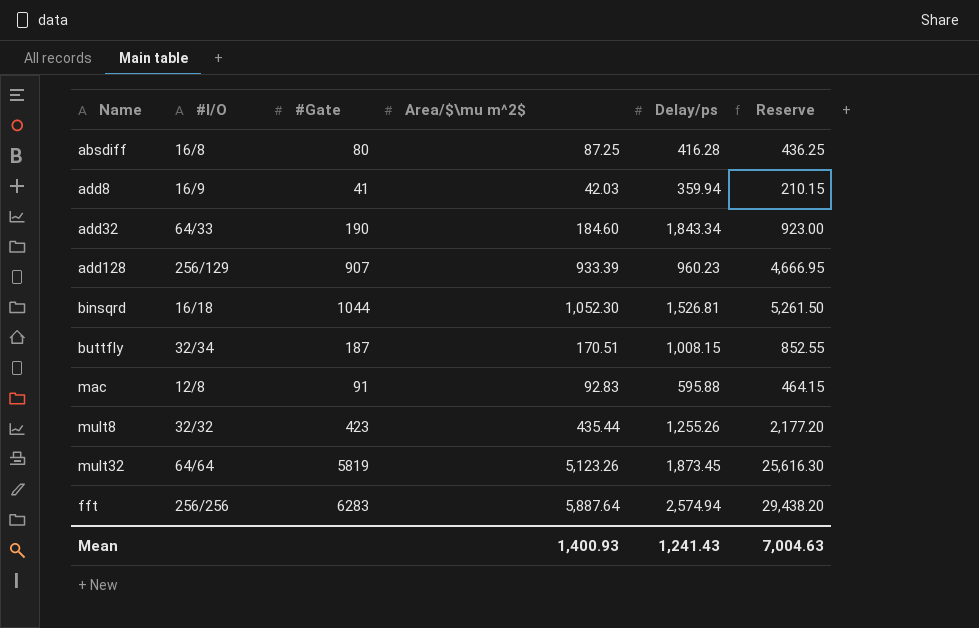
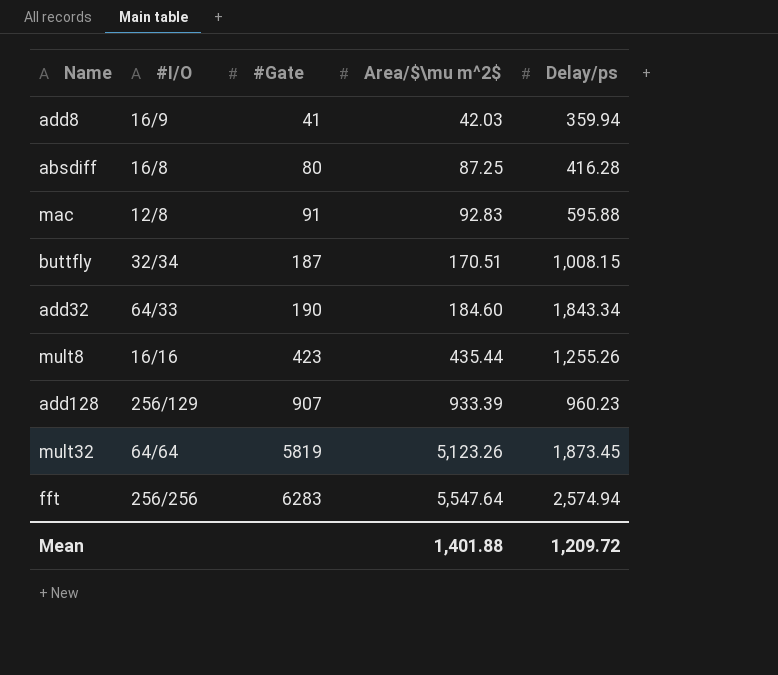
row order: none -> #Gate ascending
column Reserve | formula: [Area/$\mu m^2$] * 5 -> none
row binsqrd: 16/18 | 1044 | 1,052.30 | 1,526.81 | 5,261.50 -> none
mult8 | #I/O: 32/32 -> 16/16
fft | Area/$\mu m^2$: 5,887.64 -> 5,547.64
Mean | Area/$\mu m^2$: 1,400.93 -> 1,401.88
Mean | Delay/ps: 1,241.43 -> 1,209.72

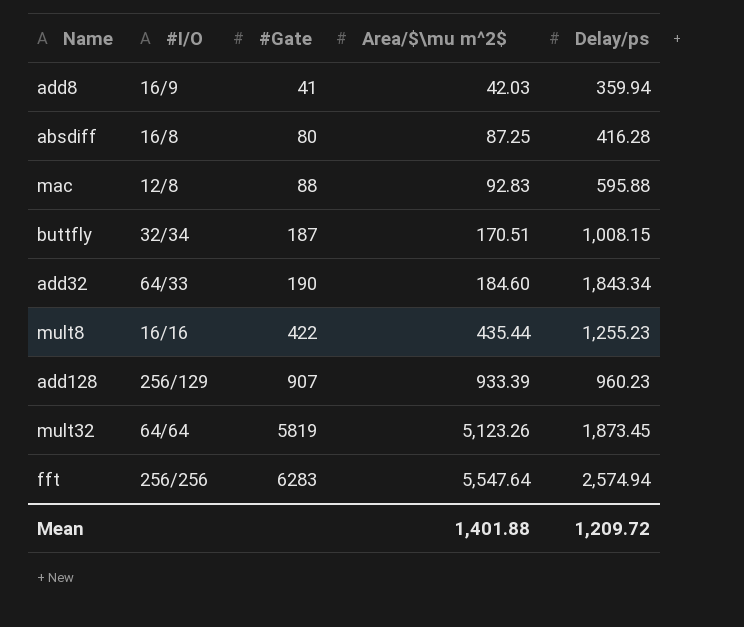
mac | #Gate: 91 -> 88
mult8 | #Gate: 423 -> 422
mult8 | Delay/ps: 1,255.26 -> 1,255.23

